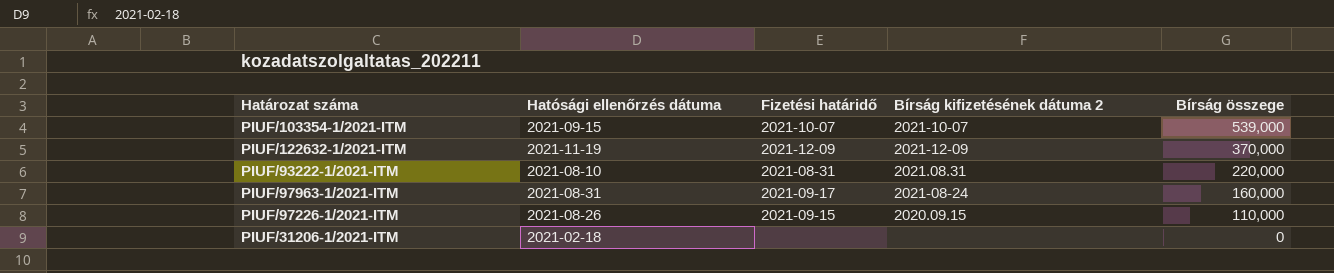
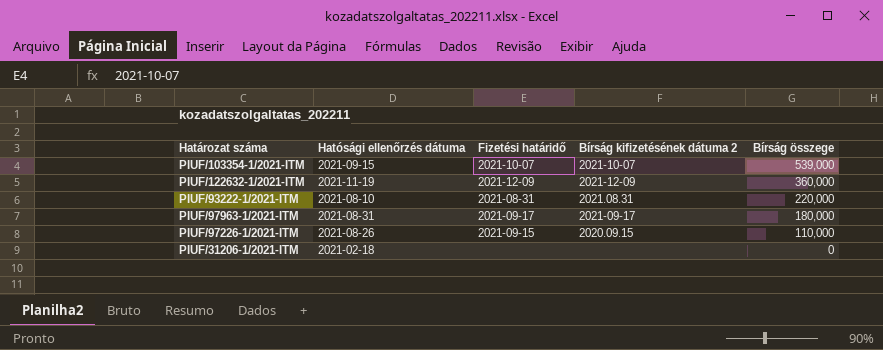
PIUF/122632-1/2021-ITM | Bírság összege: 370,000 -> 360,000
PIUF/97963-1/2021-ITM | Bírság kifizetésének dátuma 2: 2021-08-24 -> 2021-09-17
PIUF/97963-1/2021-ITM | Bírság összege: 160,000 -> 180,000

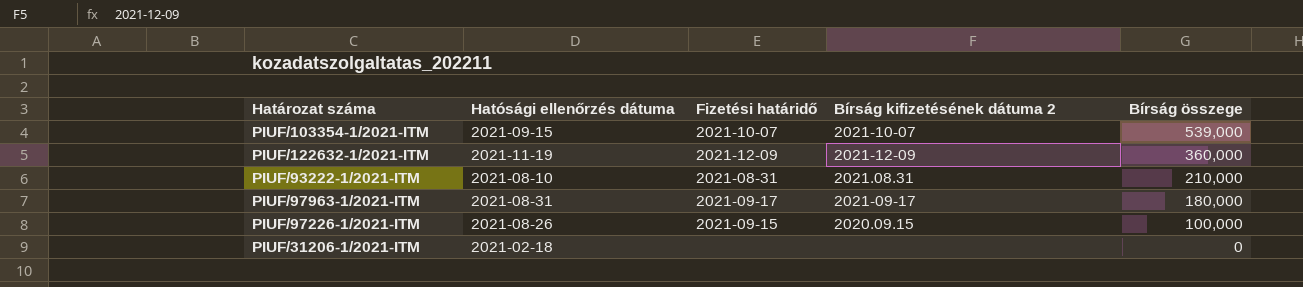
PIUF/93222-1/2021-ITM | Bírság összege: 220,000 -> 210,000
PIUF/97226-1/2021-ITM | Bírság összege: 110,000 -> 100,000

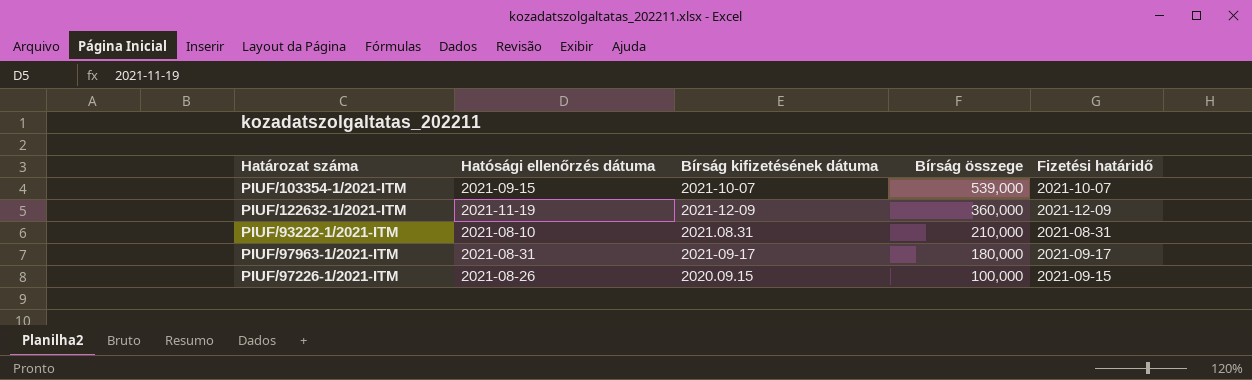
column name: Bírság kifizetésének dátuma 2 -> Bírság kifizetésének dátuma
column Fizetési határidő | position: 3 -> 5
row PIUF/31206-1/2021-ITM: 2021-02-18 | none | none | 0 -> none

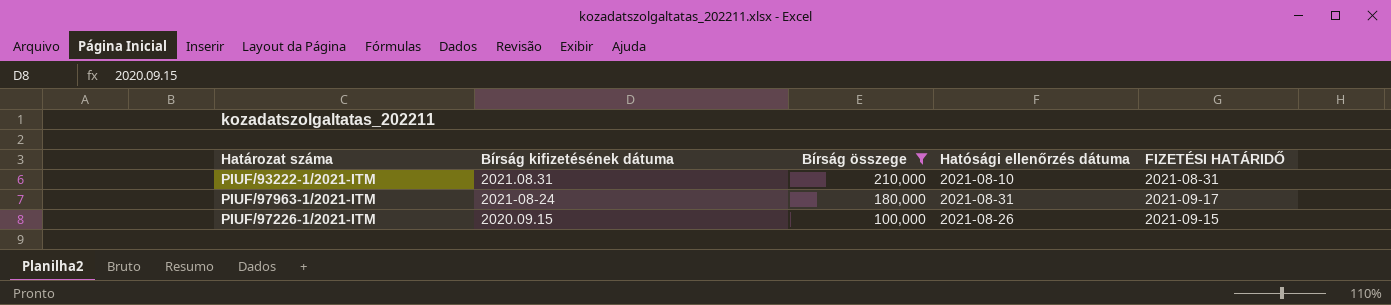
filter: none -> Bírság összege <= 210,000
column Hatósági ellenőrzés dátuma | position: 2 -> 4
column name: Fizetési határidő -> FIZETÉSI HATÁRIDŐ
PIUF/97963-1/2021-ITM | Bírság kifizetésének dátuma: 2021-09-17 -> 2021-08-24

